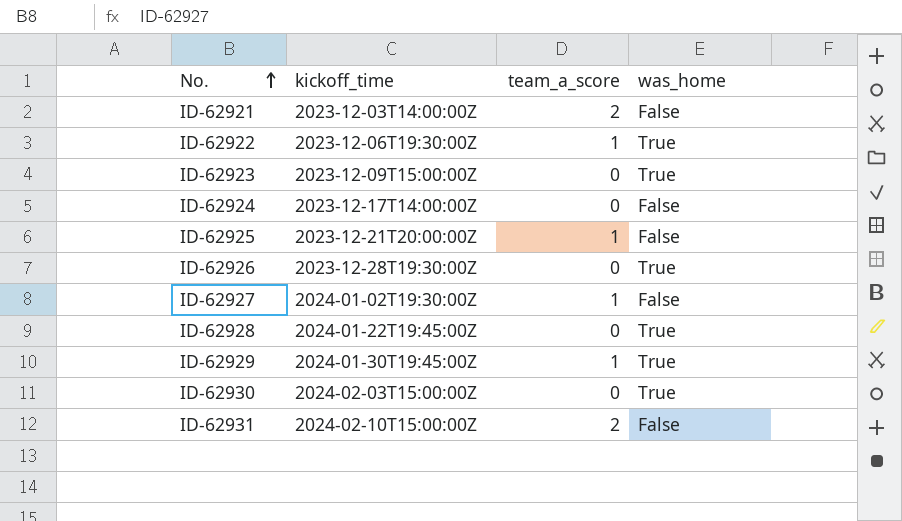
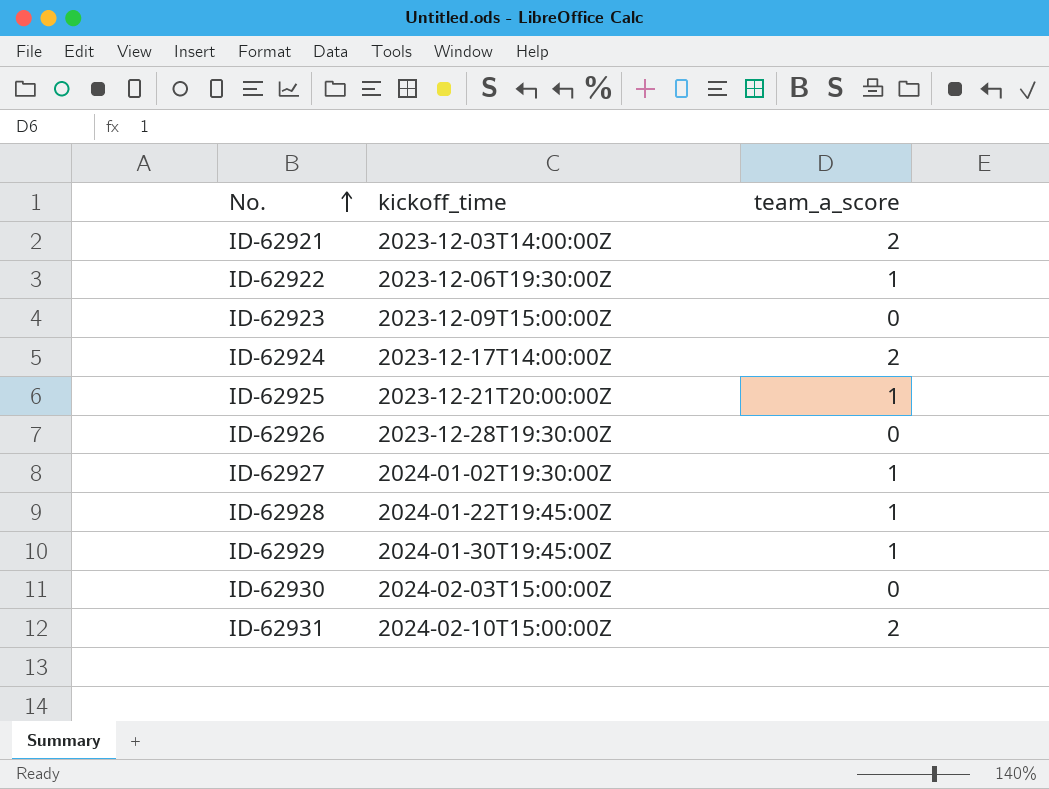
column was_home | position: 4 -> none
ID-62924 | team_a_score: 0 -> 2
ID-62928 | team_a_score: 0 -> 1

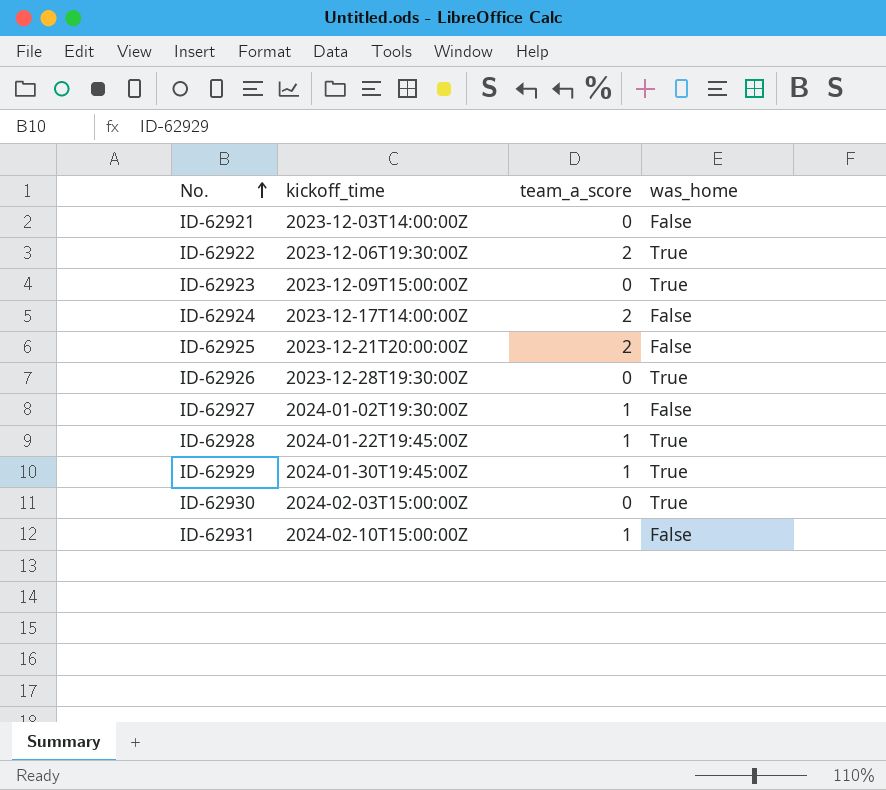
column was_home | position: none -> 4
ID-62921 | team_a_score: 2 -> 0
ID-62922 | team_a_score: 1 -> 2
ID-62925 | team_a_score: 1 -> 2
ID-62931 | team_a_score: 2 -> 1

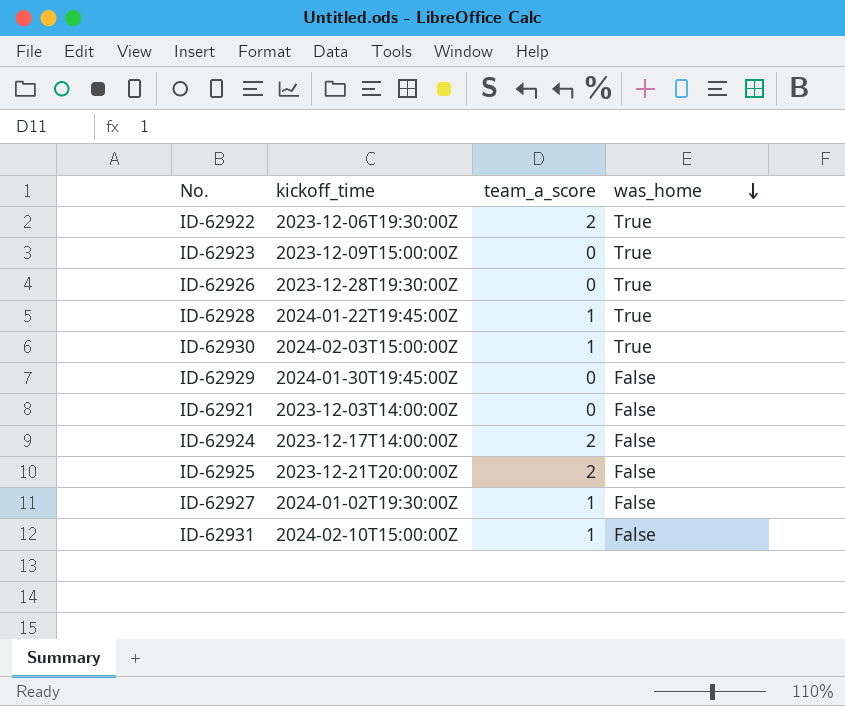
row order: No. ascending -> was_home descending
ID-62930 | team_a_score: 0 -> 1
ID-62929 | team_a_score: 1 -> 0
ID-62929 | was_home: True -> False

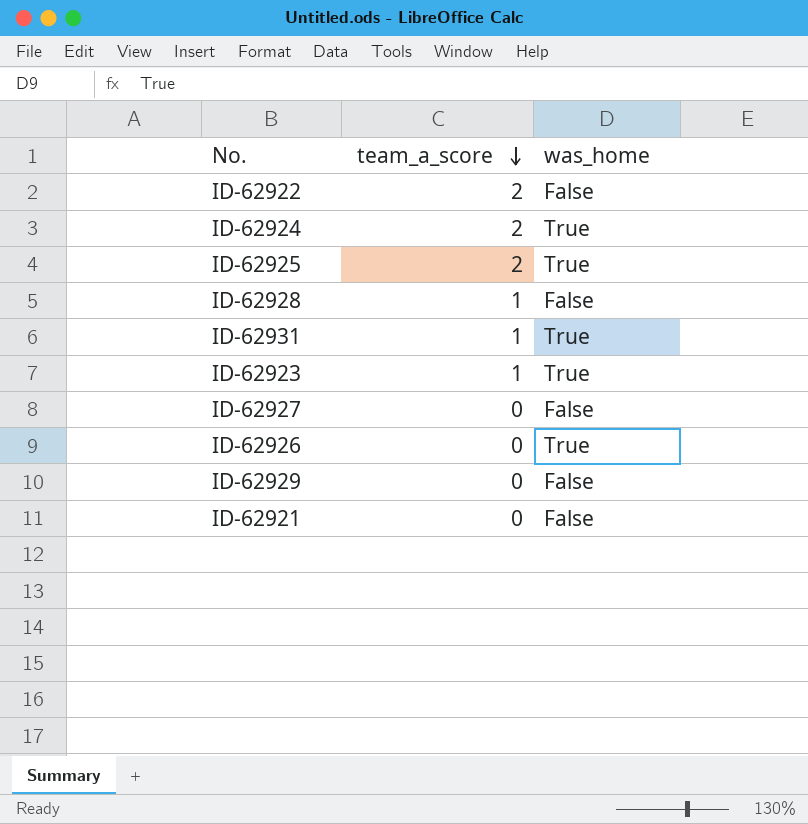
row order: was_home descending -> team_a_score descending
column kickoff_time | position: 2 -> none
row ID-62930: 2024-02-03T15:00:00Z | 1 | True -> none
ID-62922 | was_home: True -> False
ID-62924 | was_home: False -> True
ID-62925 | was_home: False -> True
ID-62928 | was_home: True -> False
ID-62931 | was_home: False -> True
ID-62923 | team_a_score: 0 -> 1
ID-62927 | team_a_score: 1 -> 0

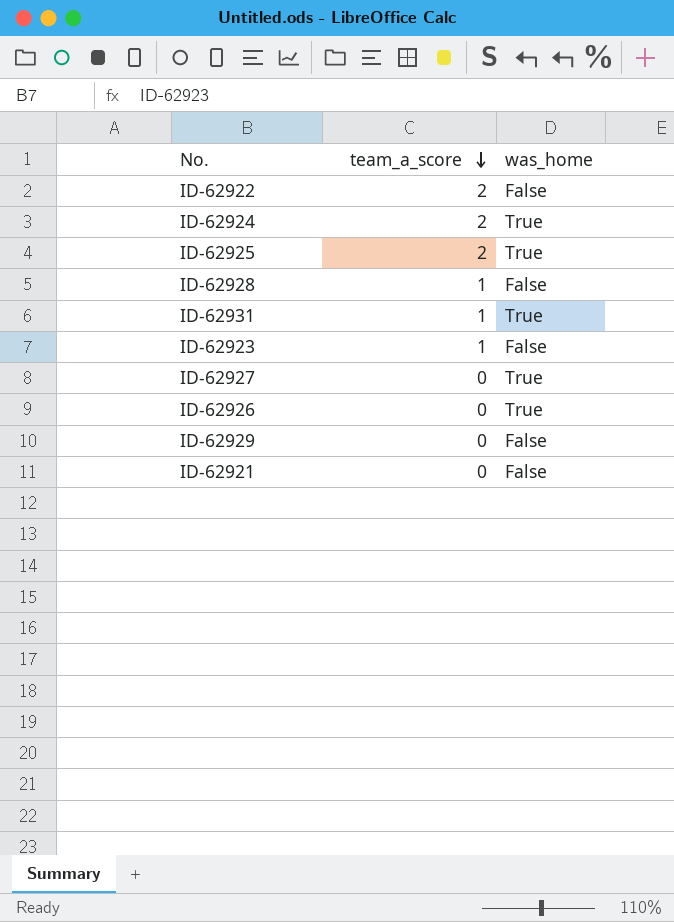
ID-62923 | was_home: True -> False
ID-62927 | was_home: False -> True

